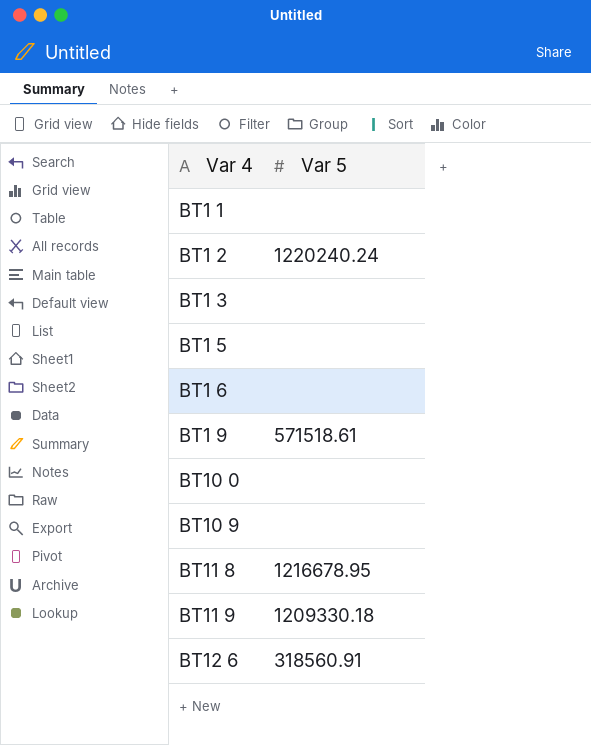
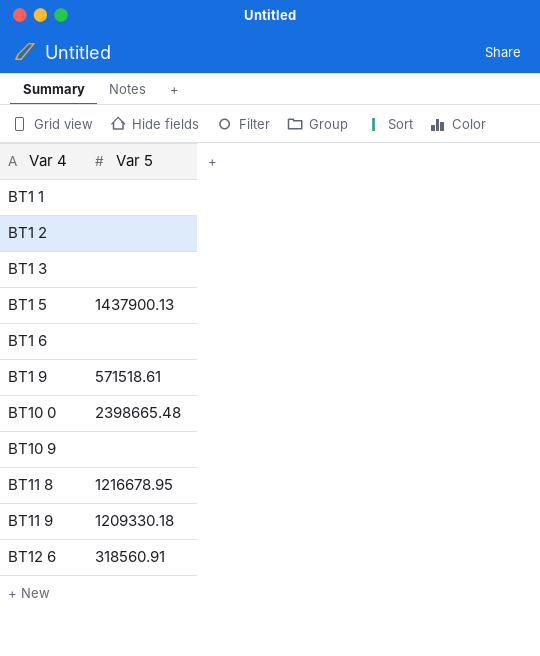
BT1 2 | Var 5: 1220240.24 -> none
BT1 5 | Var 5: none -> 1437900.13
BT10 0 | Var 5: none -> 2398665.48

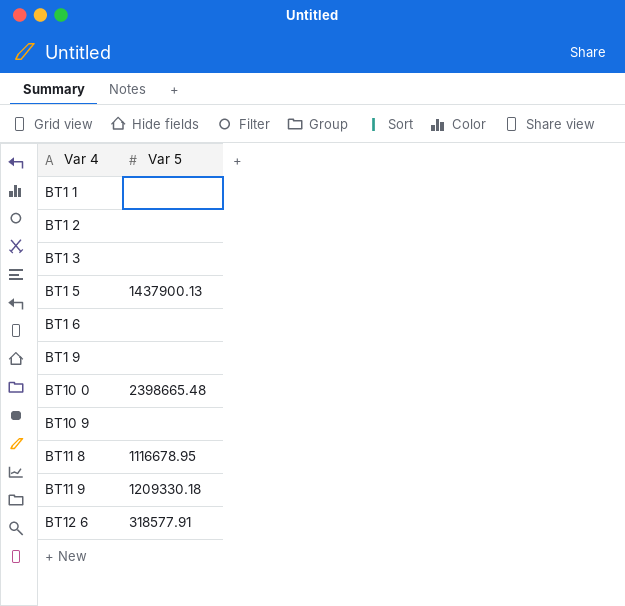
BT1 9 | Var 5: 571518.61 -> none
BT11 8 | Var 5: 1216678.95 -> 1116678.95
BT12 6 | Var 5: 318560.91 -> 318577.91

